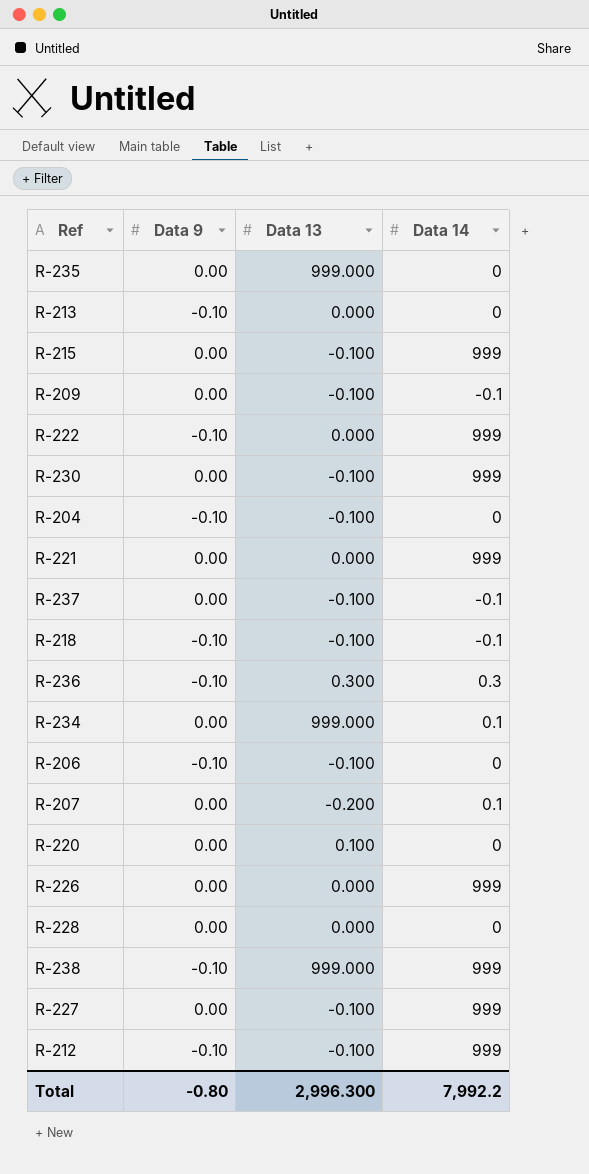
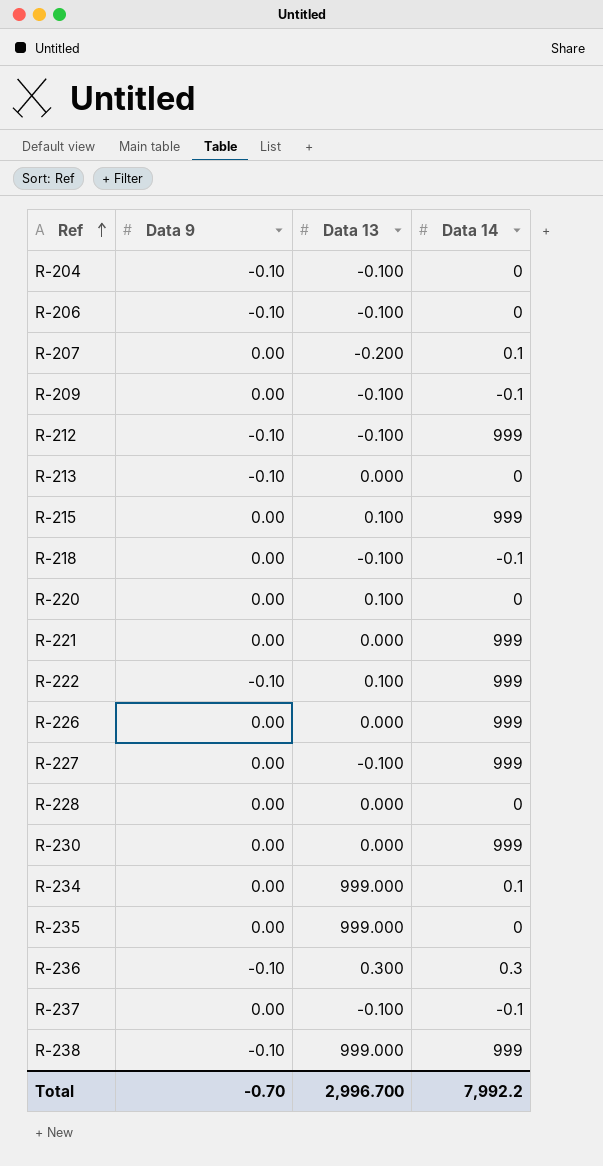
row order: none -> Ref ascending
R-215 | Data 13: -0.100 -> 0.100
R-218 | Data 9: -0.10 -> 0.00
R-222 | Data 13: 0.000 -> 0.100
R-230 | Data 13: -0.100 -> 0.000
Total | Data 9: -0.80 -> -0.70
Total | Data 13: 2,996.300 -> 2,996.700

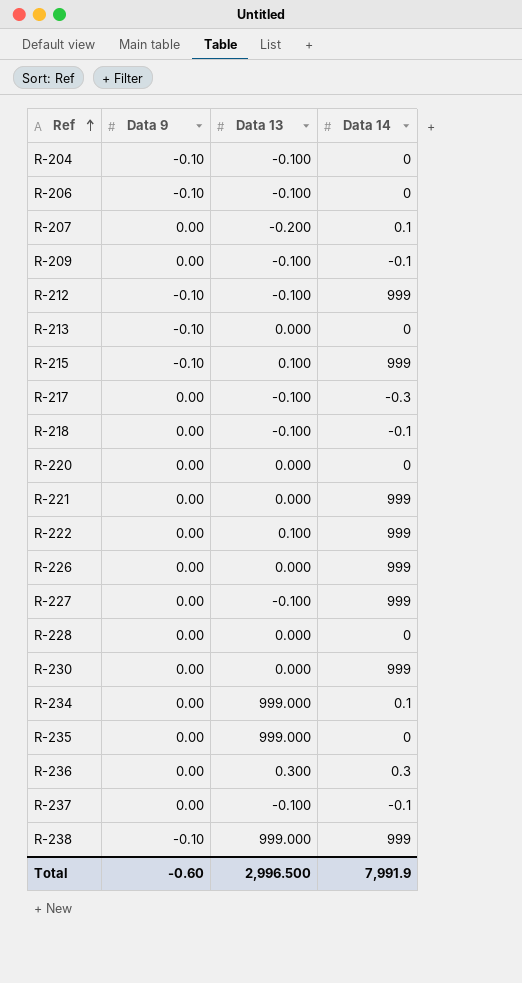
R-215 | Data 9: 0.00 -> -0.10
row R-217: none -> 0.00 | -0.100 | -0.3
R-220 | Data 13: 0.100 -> 0.000
R-222 | Data 9: -0.10 -> 0.00
R-236 | Data 9: -0.10 -> 0.00
Total | Data 9: -0.70 -> -0.60
Total | Data 13: 2,996.700 -> 2,996.500
Total | Data 14: 7,992.2 -> 7,991.9

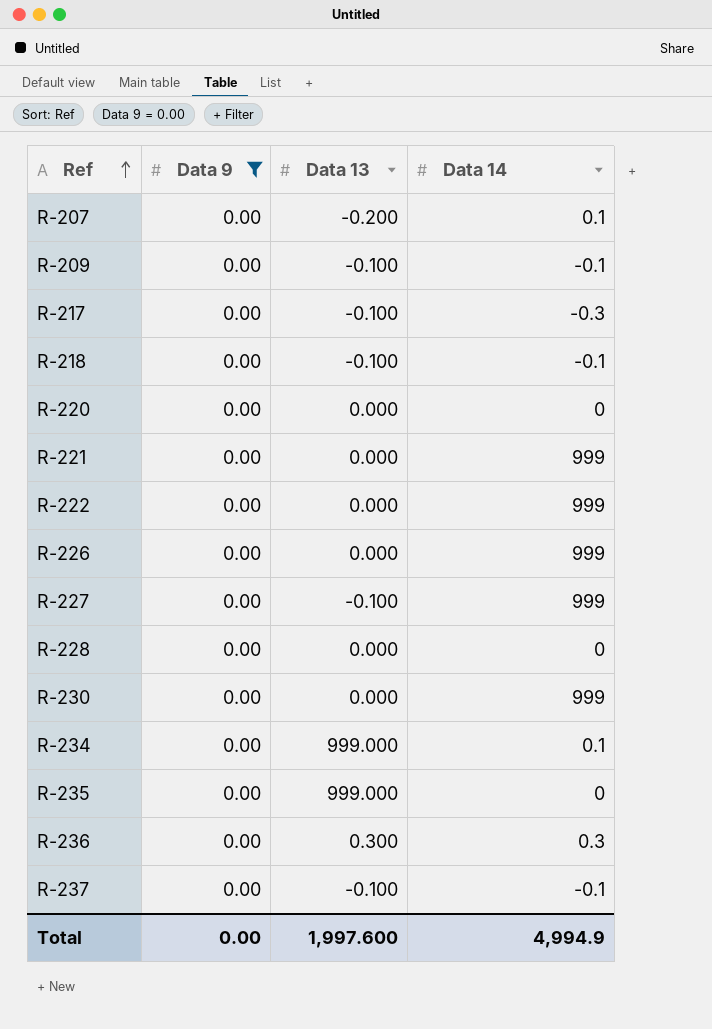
filter: none -> Data 9 = 0.00
R-222 | Data 13: 0.100 -> 0.000
Total | Data 9: -0.60 -> 0.00
Total | Data 13: 2,996.500 -> 1,997.600
Total | Data 14: 7,991.9 -> 4,994.9

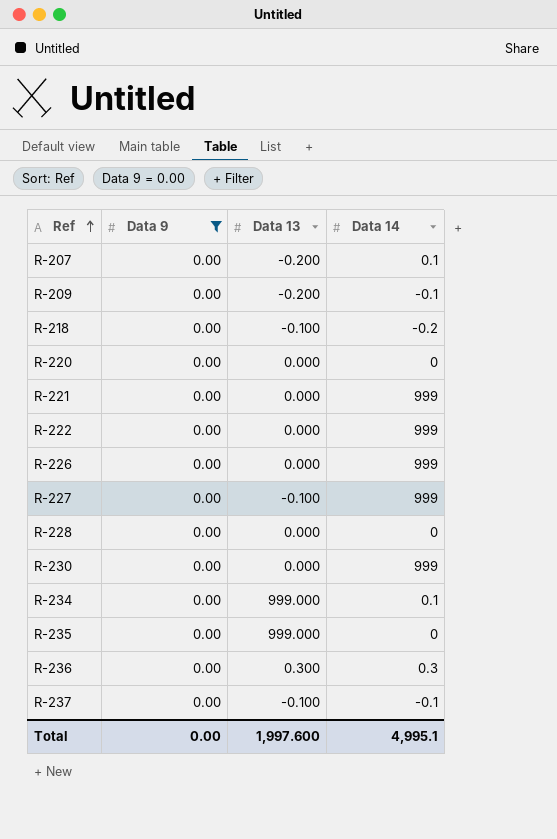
row R-217: 0.00 | -0.100 | -0.3 -> none
R-209 | Data 13: -0.100 -> -0.200
R-218 | Data 14: -0.1 -> -0.2
Total | Data 14: 4,994.9 -> 4,995.1

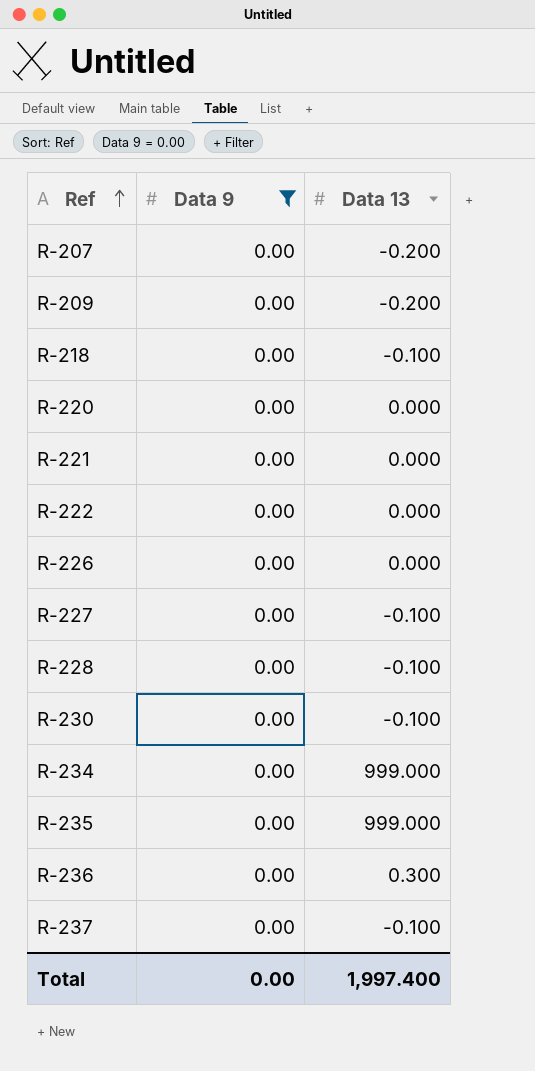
column Data 14 | position: 4 -> none
R-228 | Data 13: 0.000 -> -0.100
R-230 | Data 13: 0.000 -> -0.100
Total | Data 13: 1,997.600 -> 1,997.400

